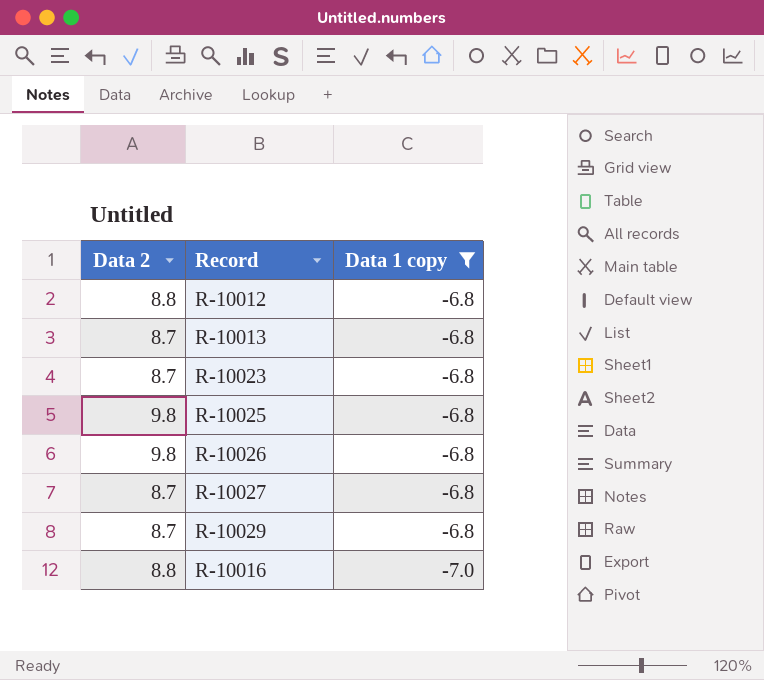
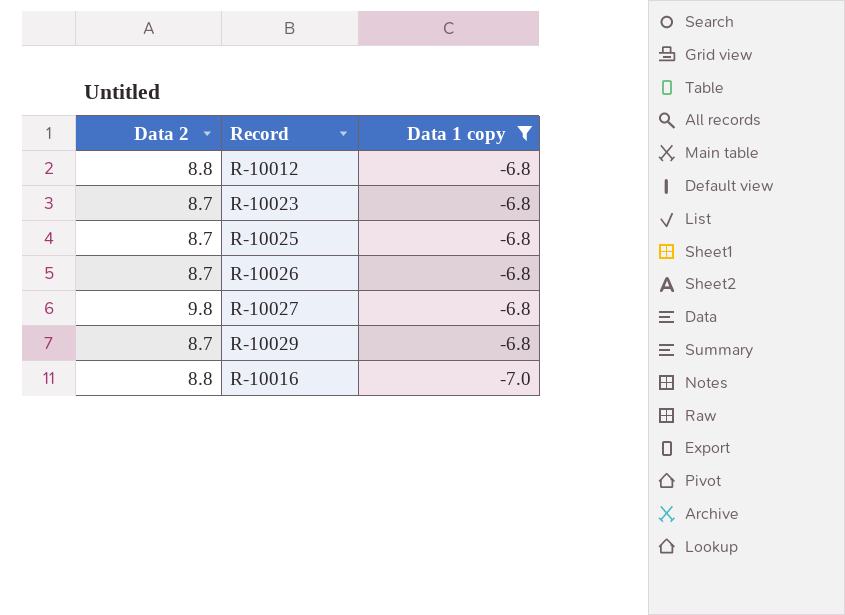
row R-10013: 8.7 | -6.8 -> none
R-10025 | Data 2: 9.8 -> 8.7
R-10026 | Data 2: 9.8 -> 8.7
R-10027 | Data 2: 8.7 -> 9.8

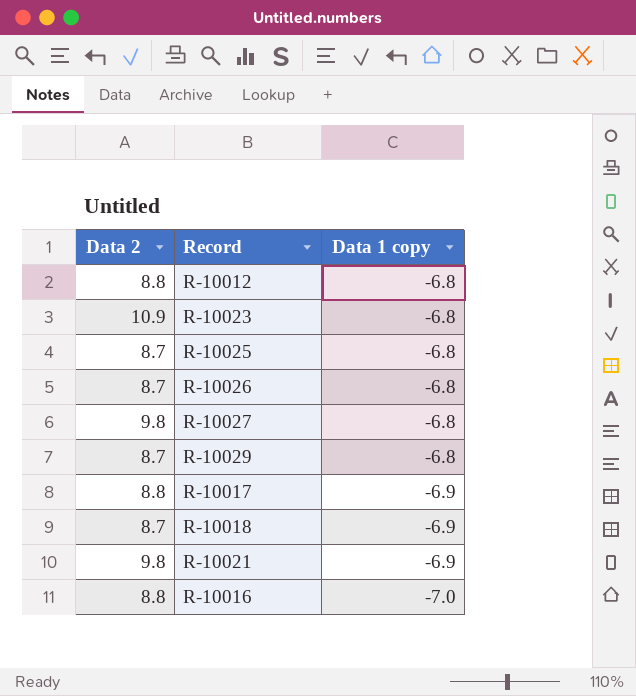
filter: Data 1 copy != -6.9 -> none
R-10023 | Data 2: 8.7 -> 10.9

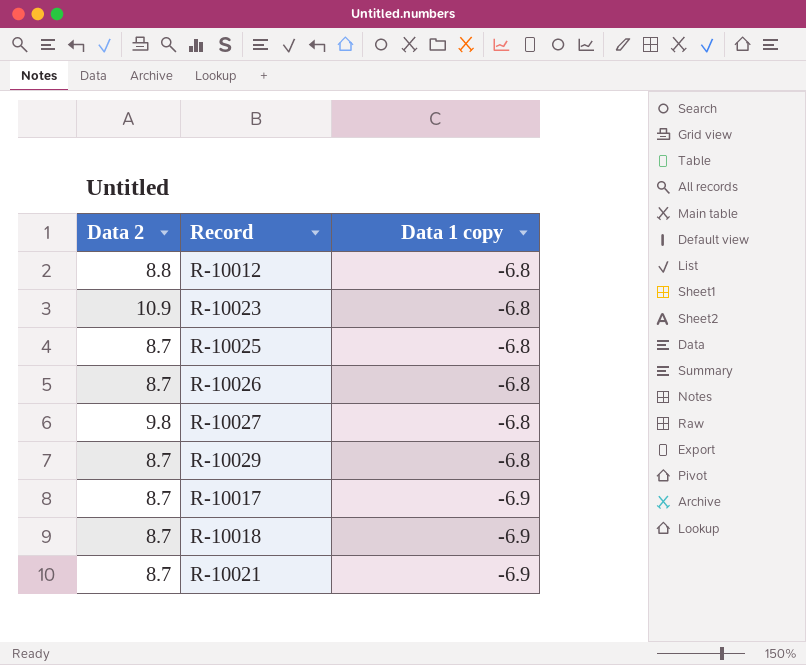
row R-10016: 8.8 | -7.0 -> none
R-10017 | Data 2: 8.8 -> 8.7
R-10021 | Data 2: 9.8 -> 8.7

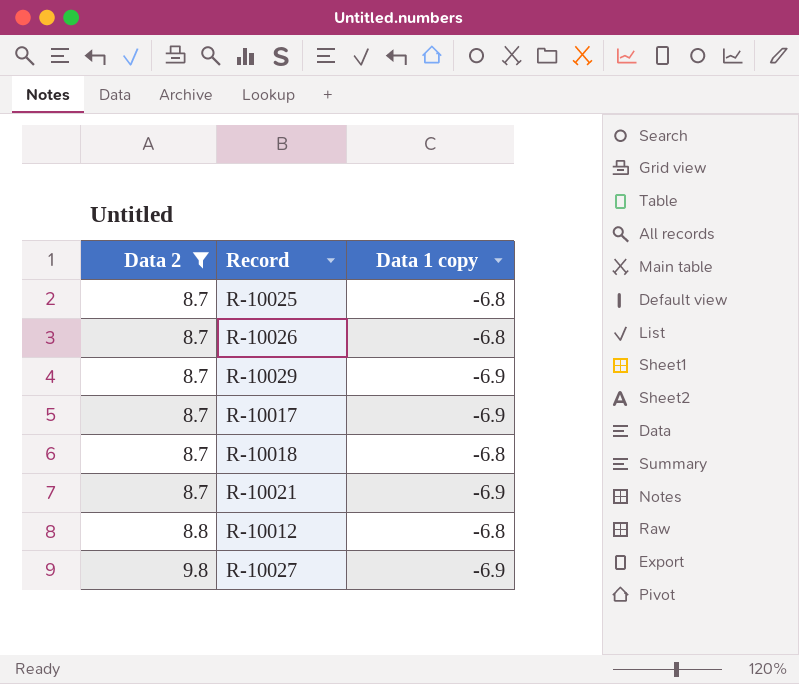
filter: none -> Data 2 != 10.9
row order: Data 1 copy descending -> Data 2 ascending
R-10029 | Data 1 copy: -6.8 -> -6.9
R-10018 | Data 1 copy: -6.9 -> -6.8
R-10027 | Data 1 copy: -6.8 -> -6.9

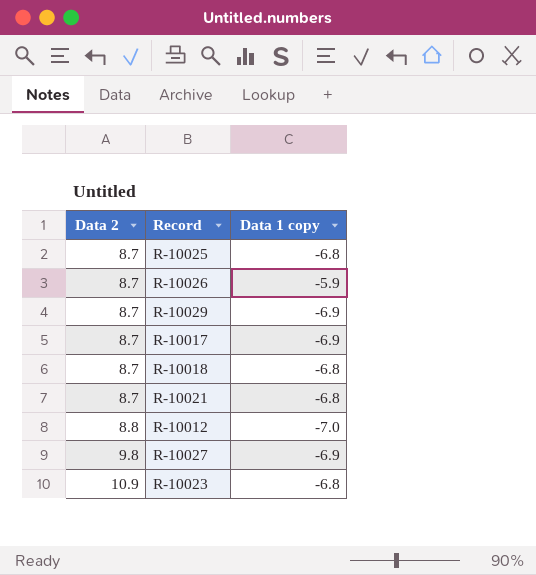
filter: Data 2 != 10.9 -> none
R-10026 | Data 1 copy: -6.8 -> -5.9
R-10021 | Data 1 copy: -6.9 -> -6.8
R-10012 | Data 1 copy: -6.8 -> -7.0

